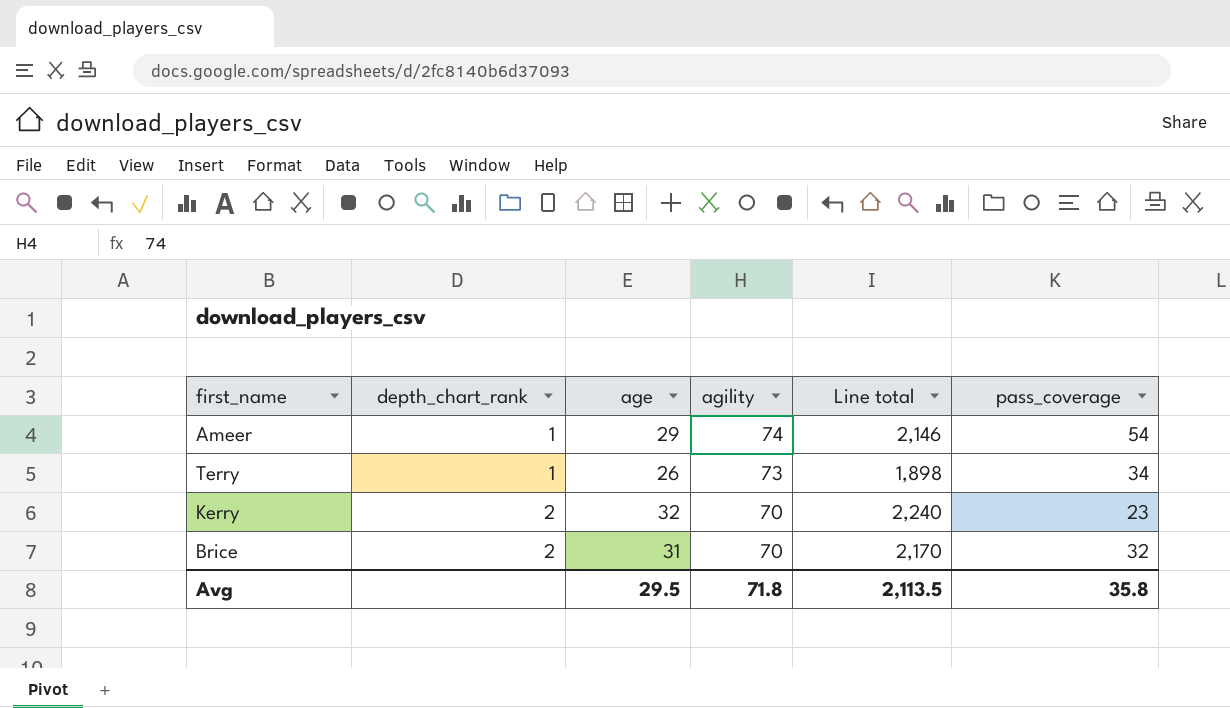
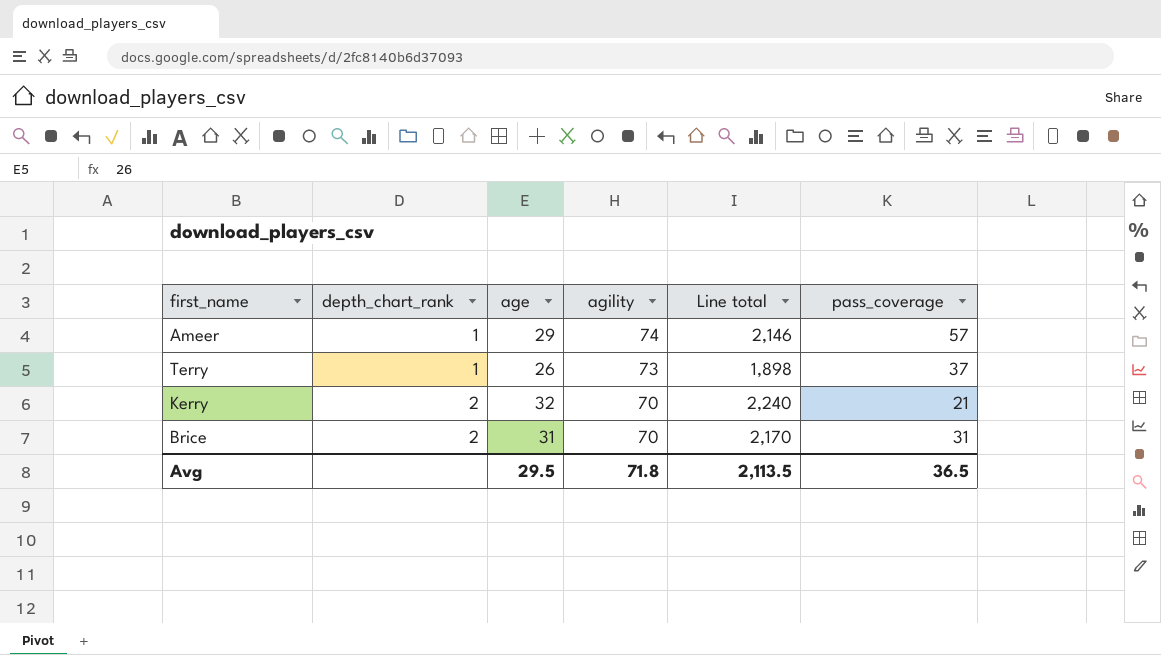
Ameer | pass_coverage: 54 -> 57
Terry | pass_coverage: 34 -> 37
Kerry | pass_coverage: 23 -> 21
Brice | pass_coverage: 32 -> 31
Avg | pass_coverage: 35.8 -> 36.5

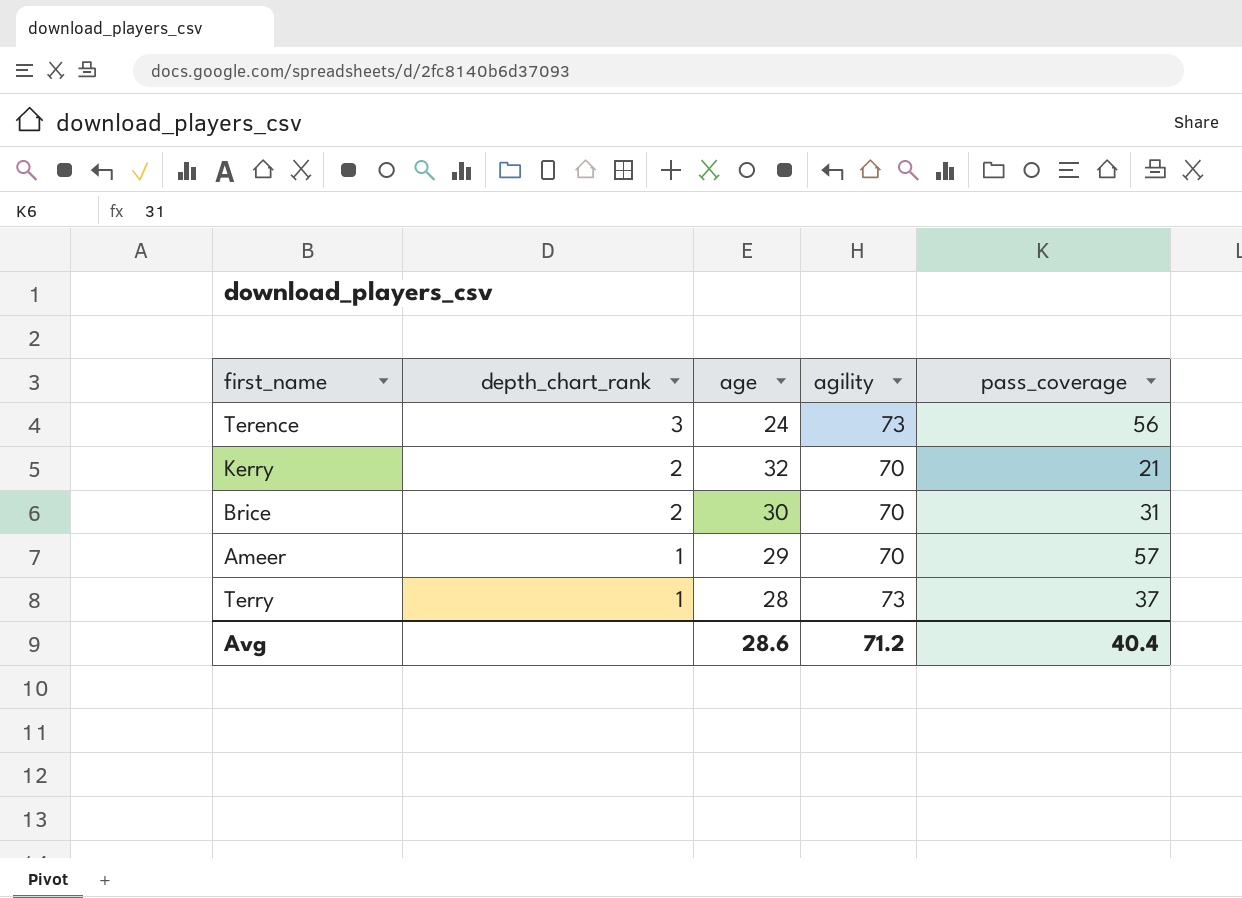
row order: depth_chart_rank ascending -> depth_chart_rank descending
column Line total | formula: [age] * [agility] -> none
row Terence: none -> 3 | 24 | 73 | 56
Brice | age: 31 -> 30
Ameer | agility: 74 -> 70
Terry | age: 26 -> 28
Avg | age: 29.5 -> 28.6
Avg | agility: 71.8 -> 71.2
Avg | pass_coverage: 36.5 -> 40.4

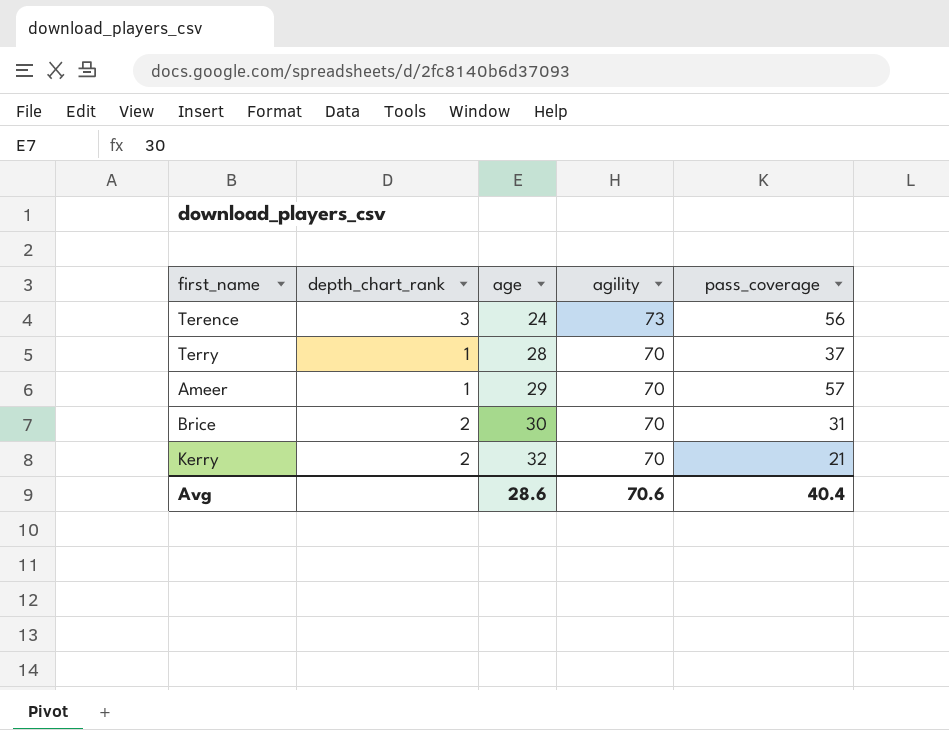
row order: depth_chart_rank descending -> age ascending
Terry | agility: 73 -> 70
Avg | agility: 71.2 -> 70.6

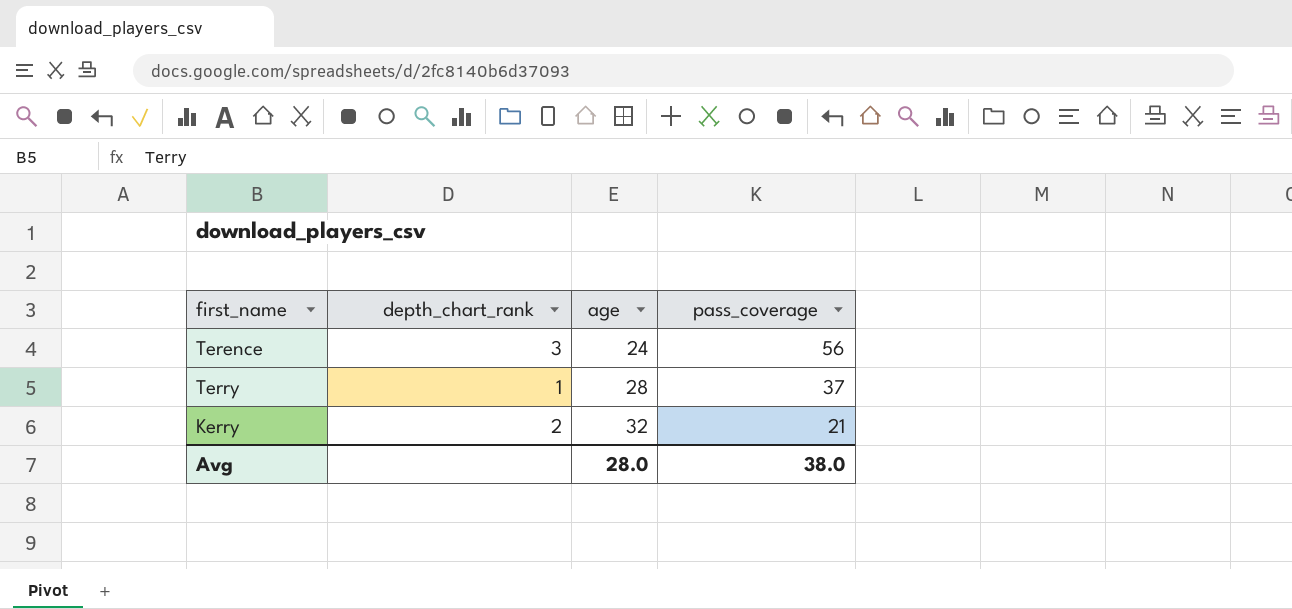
column agility | position: 4 -> none
row Ameer: 1 | 29 | 70 | 57 -> none
row Brice: 2 | 30 | 70 | 31 -> none
Avg | age: 28.6 -> 28.0
Avg | pass_coverage: 40.4 -> 38.0

